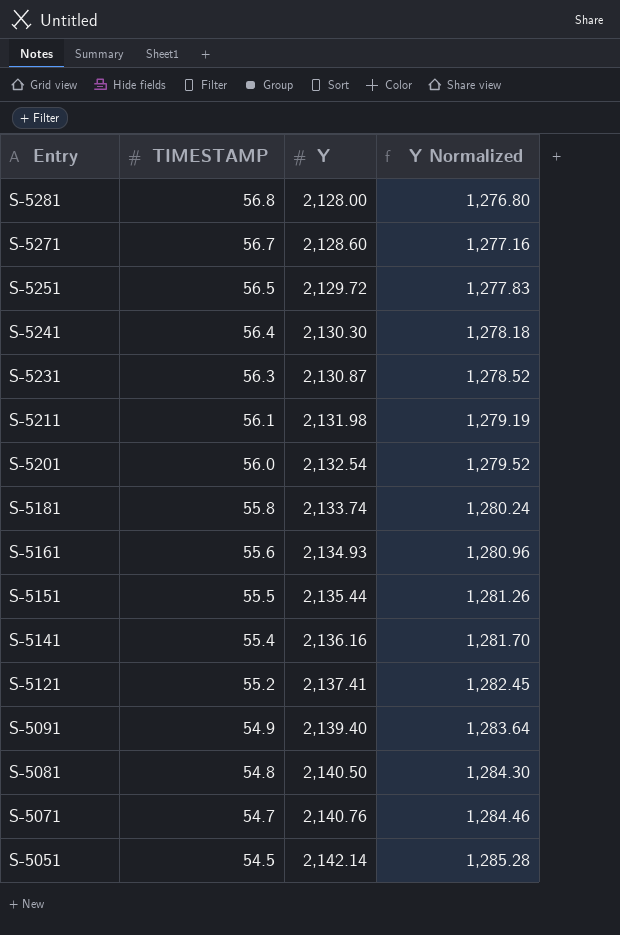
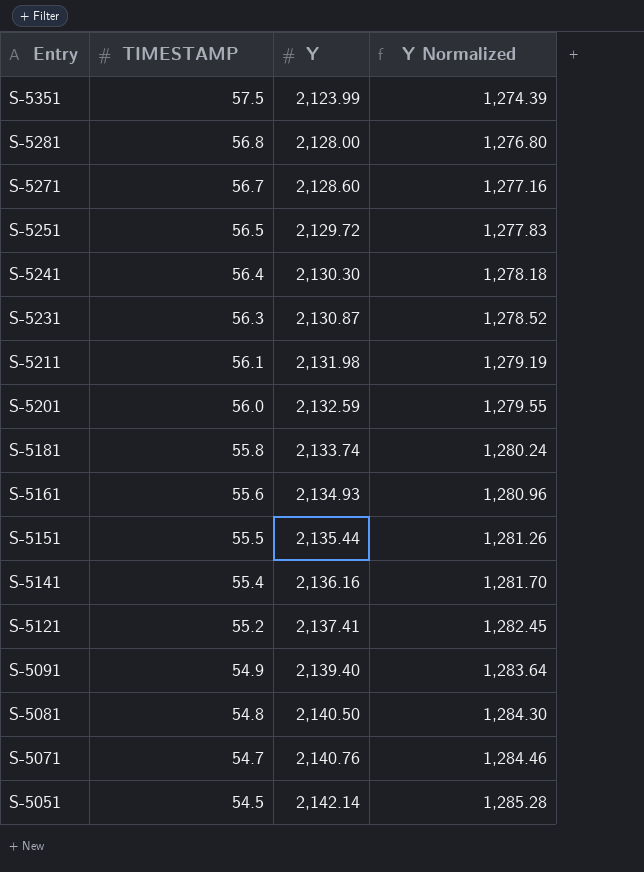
row S-5351: none -> 57.5 | 2,123.99 | 1,274.39
S-5201 | Y: 2,132.54 -> 2,132.59
S-5201 | Y Normalized: 1,279.52 -> 1,279.55

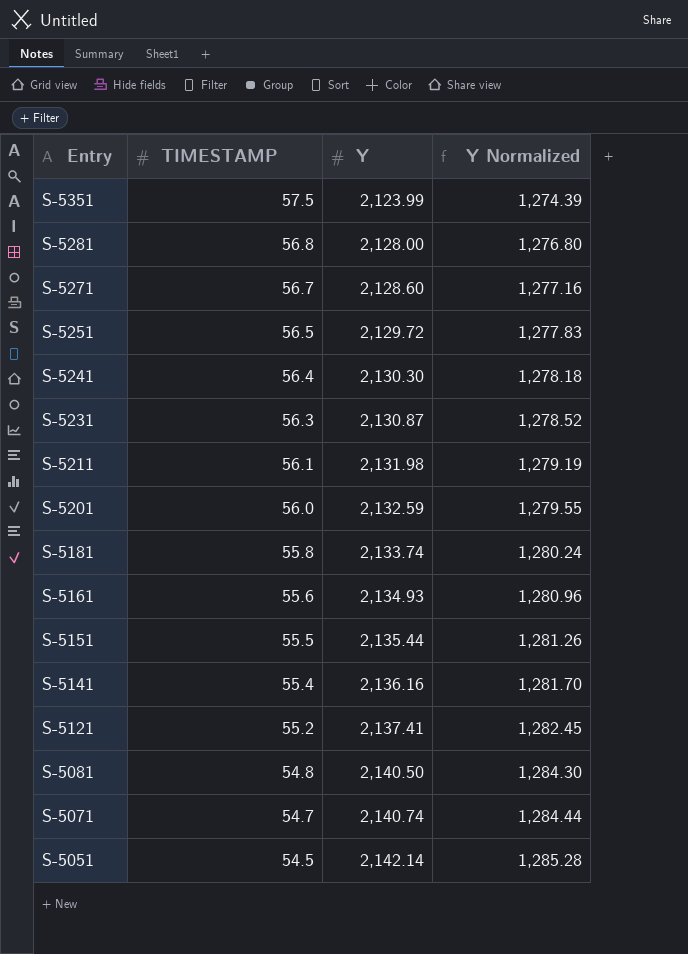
row S-5091: 54.9 | 2,139.40 | 1,283.64 -> none
S-5071 | Y: 2,140.76 -> 2,140.74
S-5071 | Y Normalized: 1,284.46 -> 1,284.44

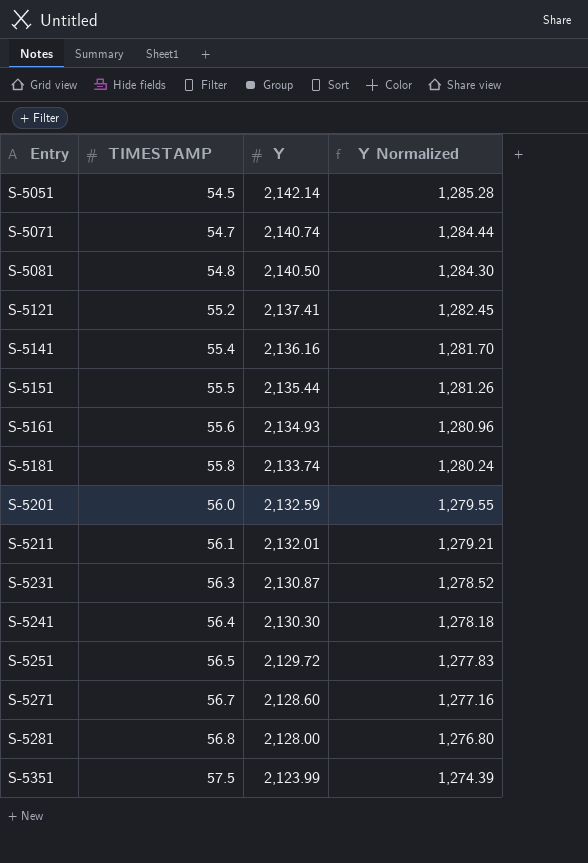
row order: Entry descending -> Entry ascending
S-5211 | Y: 2,131.98 -> 2,132.01
S-5211 | Y Normalized: 1,279.19 -> 1,279.21

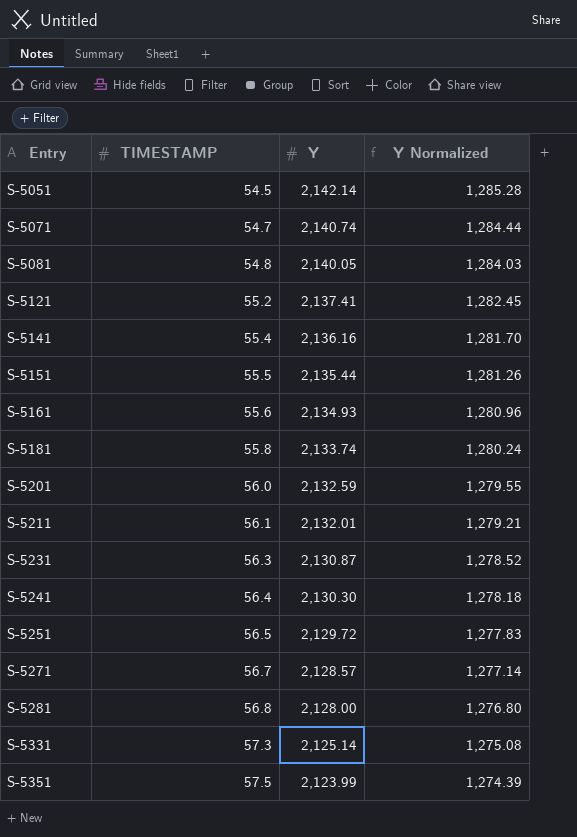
S-5081 | Y: 2,140.50 -> 2,140.05
S-5081 | Y Normalized: 1,284.30 -> 1,284.03
S-5271 | Y: 2,128.60 -> 2,128.57
S-5271 | Y Normalized: 1,277.16 -> 1,277.14
row S-5331: none -> 57.3 | 2,125.14 | 1,275.08

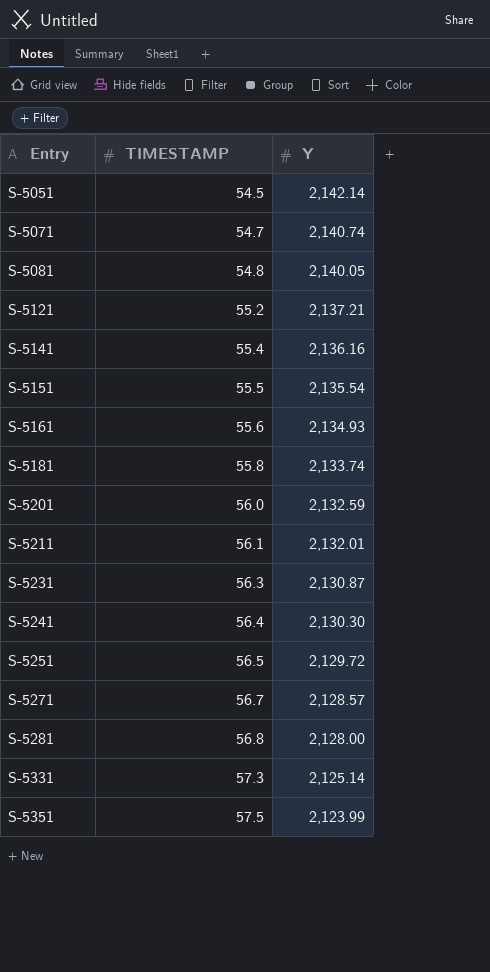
column Y Normalized | formula: [Y] * 0.6 -> none
S-5121 | Y: 2,137.41 -> 2,137.21
S-5151 | Y: 2,135.44 -> 2,135.54

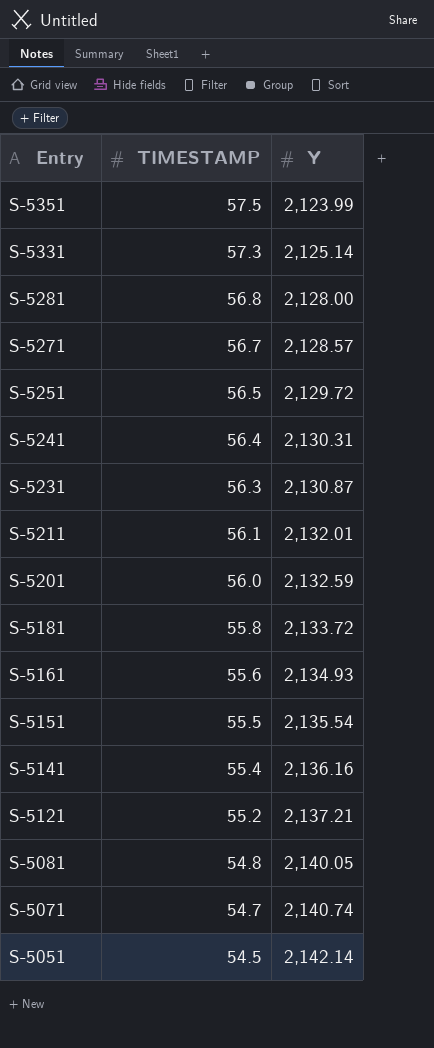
row order: Entry ascending -> Entry descending
S-5241 | Y: 2,130.30 -> 2,130.31
S-5181 | Y: 2,133.74 -> 2,133.72

